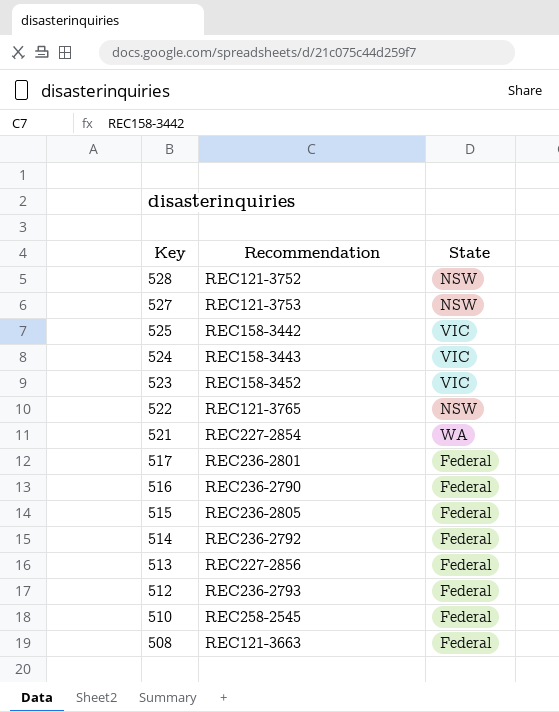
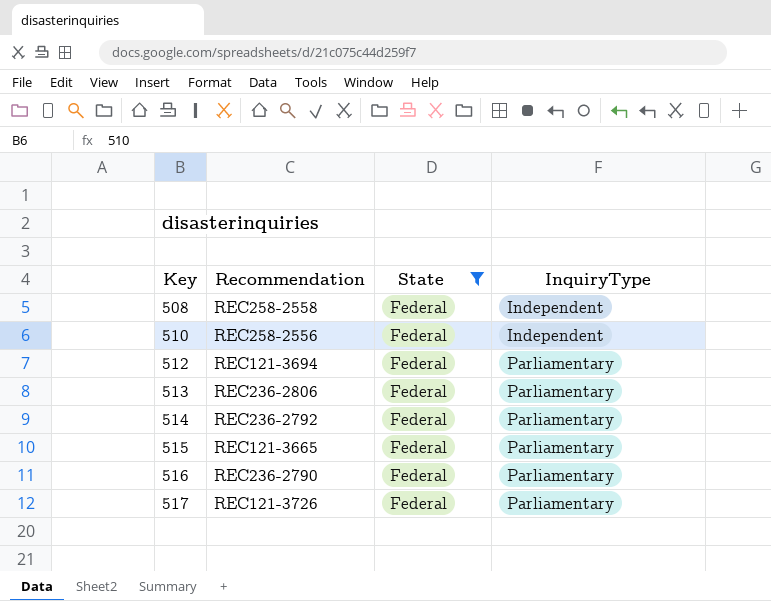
filter: none -> State = Federal
row order: Key descending -> Key ascending
column InquiryType | position: none -> 4
508 | Recommendation: REC121-3663 -> REC258-2558
510 | Recommendation: REC258-2545 -> REC258-2556
512 | Recommendation: REC236-2793 -> REC121-3694
513 | Recommendation: REC227-2856 -> REC236-2806
515 | Recommendation: REC236-2805 -> REC121-3665
517 | Recommendation: REC236-2801 -> REC121-3726

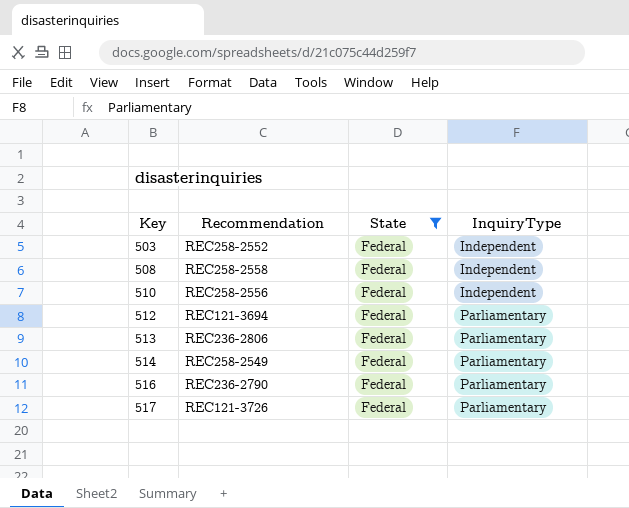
row 515: REC121-3665 | Federal | Parliamentary -> none
row 503: none -> REC258-2552 | Federal | Independent
514 | Recommendation: REC236-2792 -> REC258-2549

